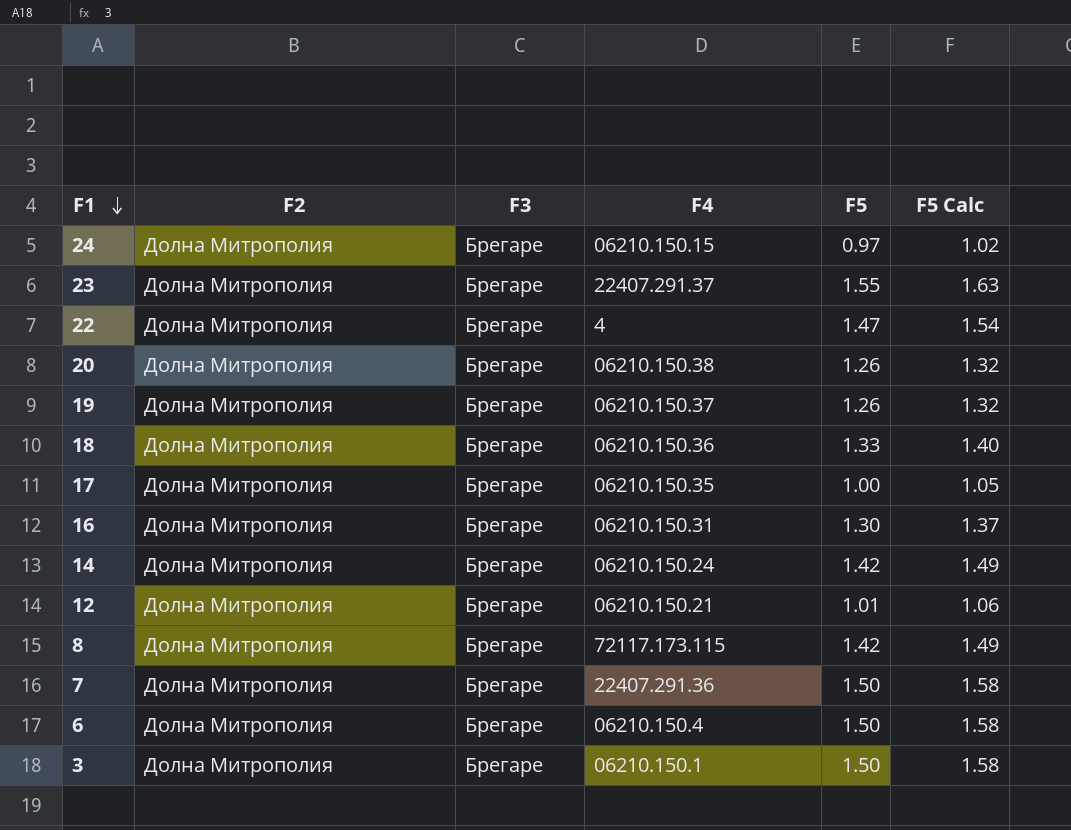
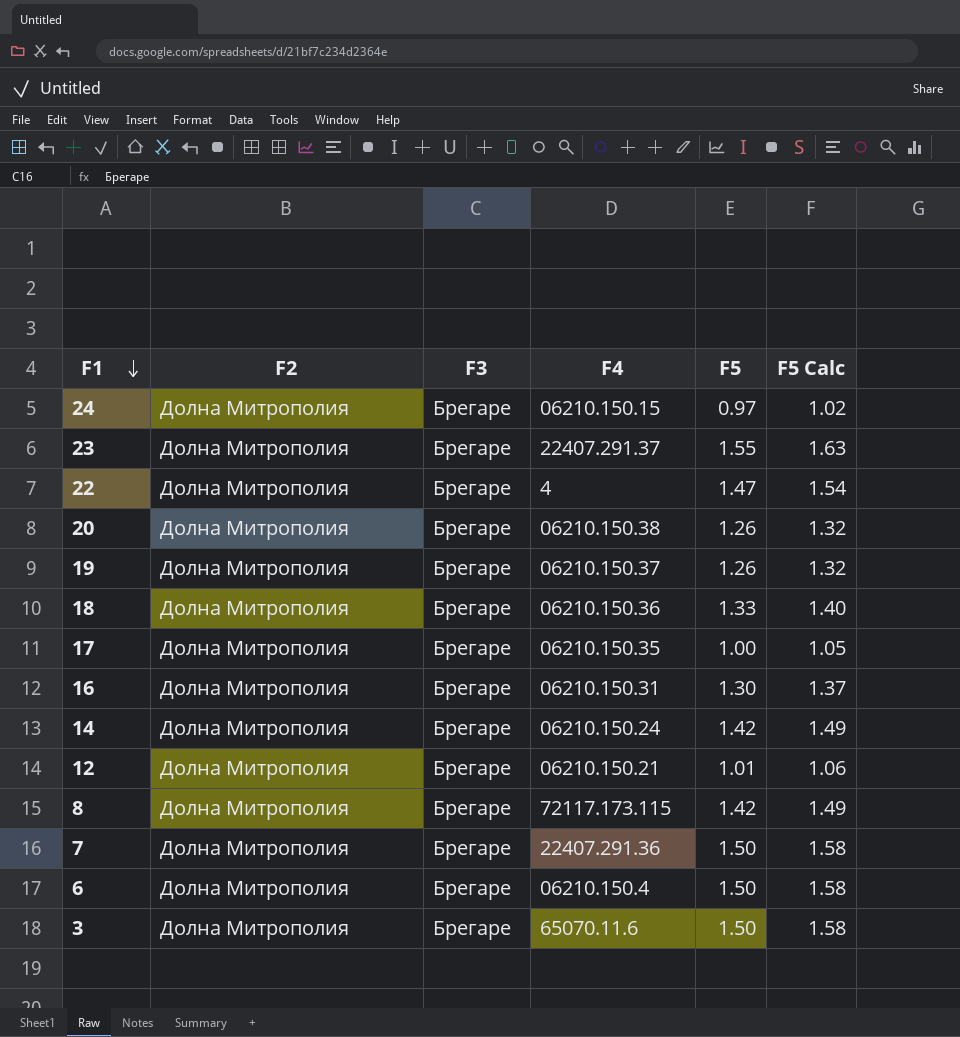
3 | F4: 06210.150.1 -> 65070.11.6

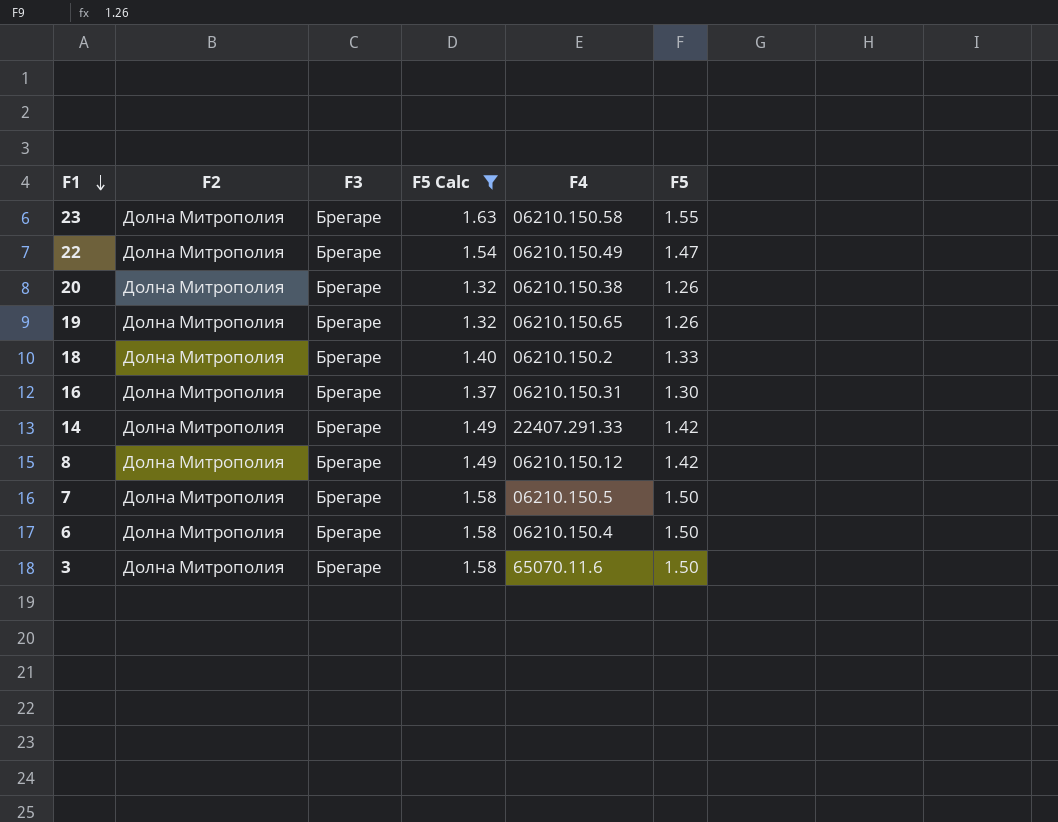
filter: none -> F5 Calc >= 1.32
column F5 Calc | position: 6 -> 4
23 | F4: 22407.291.37 -> 06210.150.58
22 | F4: 4 -> 06210.150.49
19 | F4: 06210.150.37 -> 06210.150.65
18 | F4: 06210.150.36 -> 06210.150.2
14 | F4: 06210.150.24 -> 22407.291.33
8 | F4: 72117.173.115 -> 06210.150.12
7 | F4: 22407.291.36 -> 06210.150.5

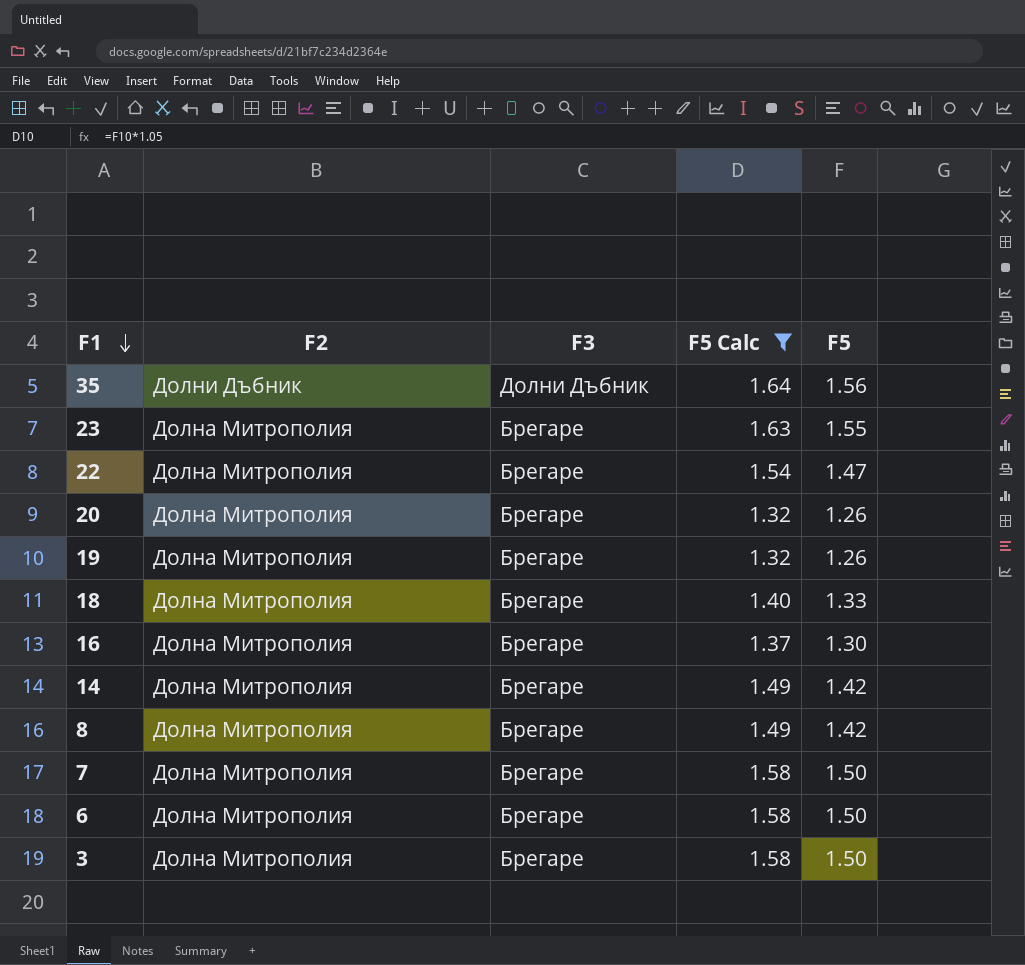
column F4 | position: 5 -> none
row 35: none -> Долни Дъбник | Долни Дъбник | 1.64 | 1.56

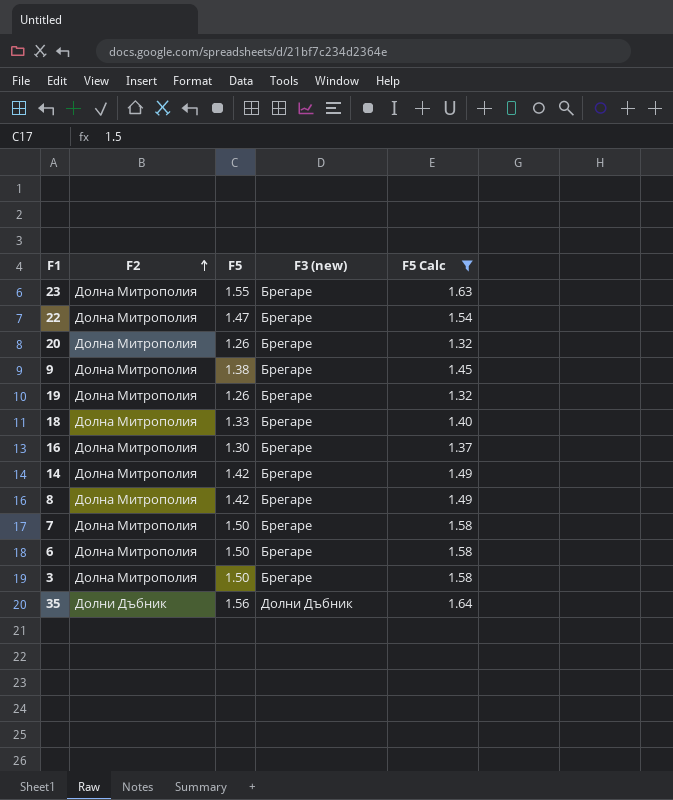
row order: F1 descending -> F2 ascending
column F5 | position: 5 -> 3
column name: F3 -> F3 (new)
row 9: none -> Долна Митрополия | 1.38 | Брегаре | 1.45

